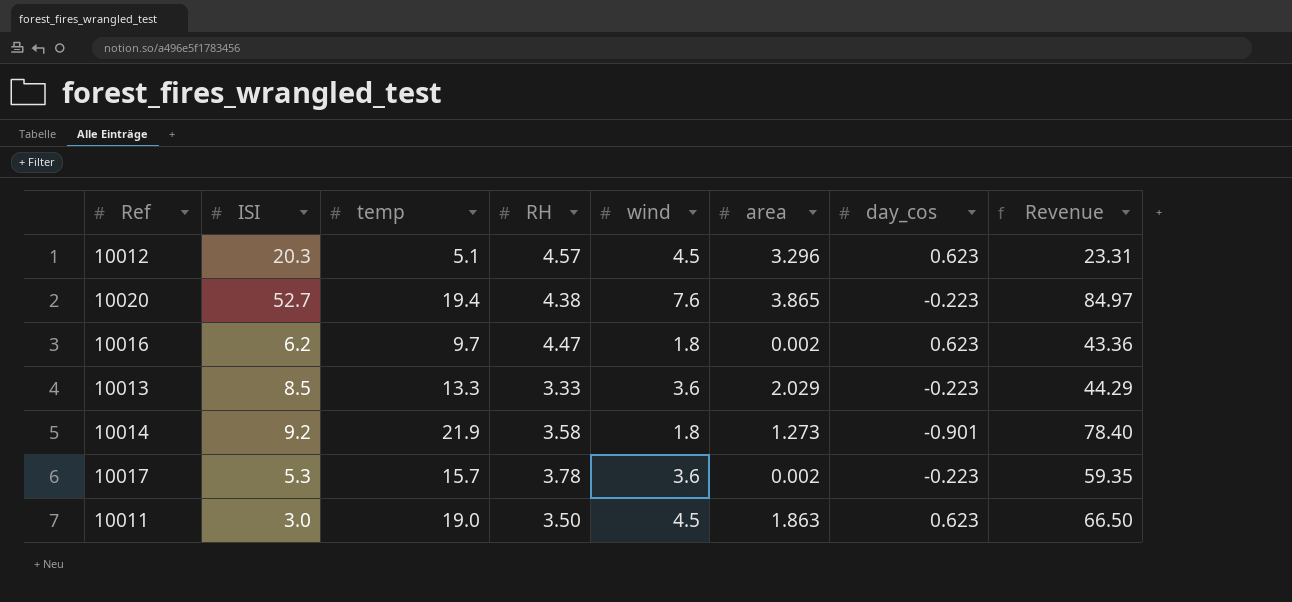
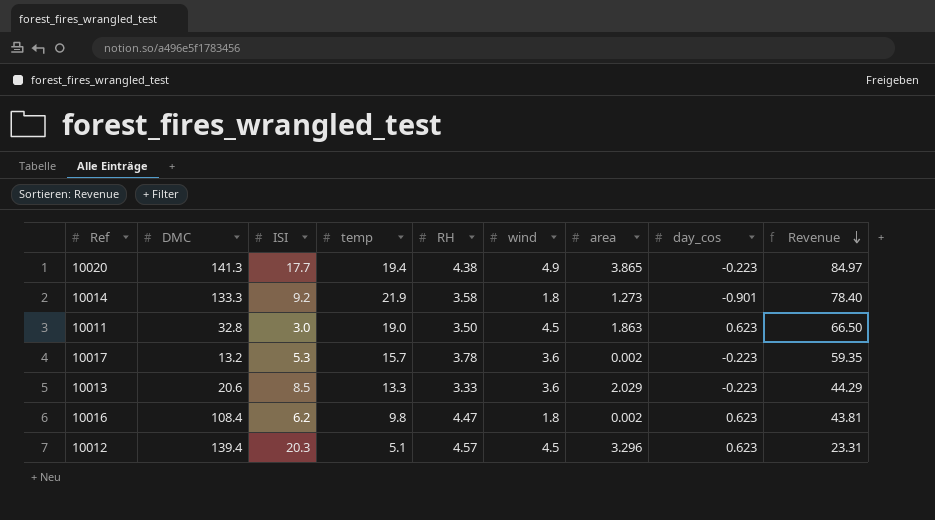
row order: none -> Revenue descending
column DMC | position: none -> 2
10020 | ISI: 52.7 -> 17.7
10020 | wind: 7.6 -> 4.9
10016 | temp: 9.7 -> 9.8
10016 | Revenue: 43.36 -> 43.81

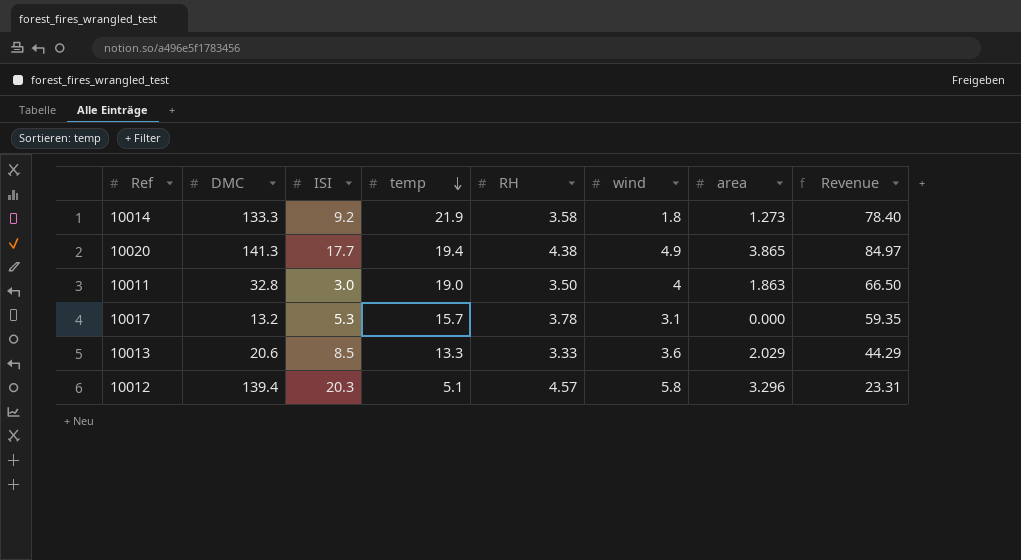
row order: Revenue descending -> temp descending
column day_cos | position: 8 -> none
row 10016: 108.4 | 6.2 | 9.8 | 4.47 | 1.8 | 0.002 | 0.623 | 43.81 -> none
10011 | wind: 4.5 -> 4
10017 | wind: 3.6 -> 3.1
10017 | area: 0.002 -> 0.000
10012 | wind: 4.5 -> 5.8

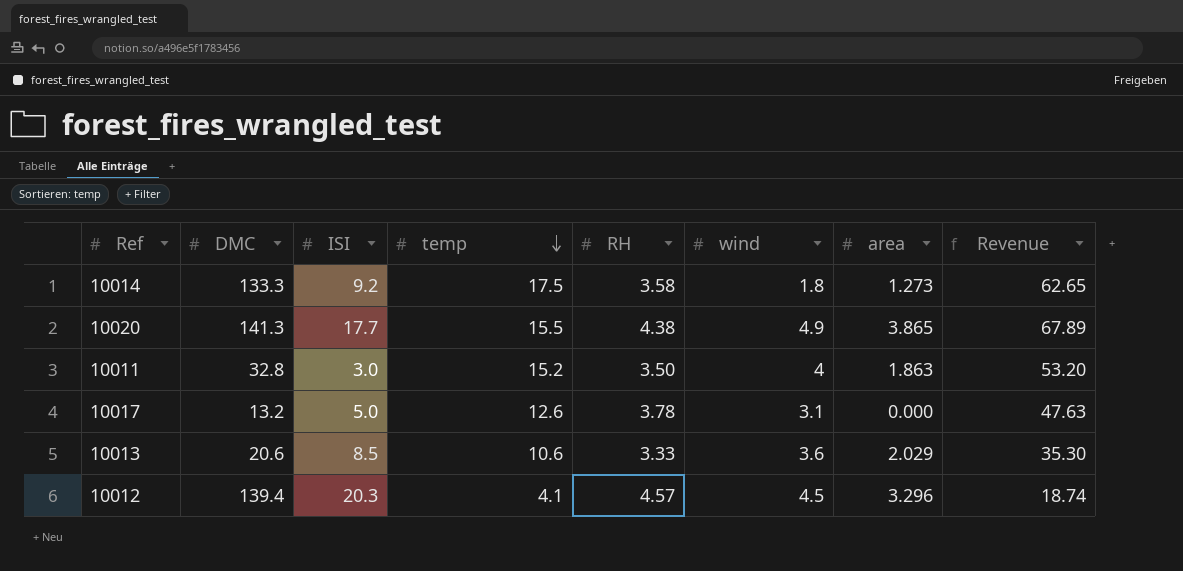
10014 | temp: 21.9 -> 17.5
10014 | Revenue: 78.40 -> 62.65
10020 | temp: 19.4 -> 15.5
10020 | Revenue: 84.97 -> 67.89
10011 | temp: 19.0 -> 15.2
10011 | Revenue: 66.50 -> 53.20
10017 | ISI: 5.3 -> 5.0
10017 | temp: 15.7 -> 12.6
10017 | Revenue: 59.35 -> 47.63
10013 | temp: 13.3 -> 10.6
10013 | Revenue: 44.29 -> 35.30
10012 | temp: 5.1 -> 4.1
10012 | wind: 5.8 -> 4.5
10012 | Revenue: 23.31 -> 18.74

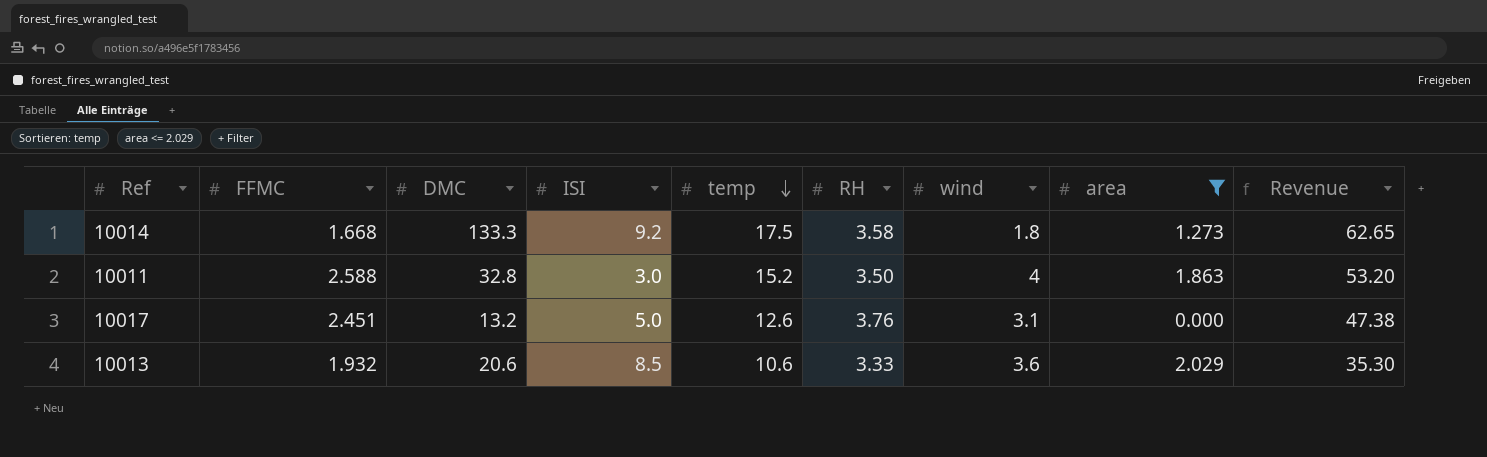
filter: none -> area <= 2.029
column FFMC | position: none -> 2
10017 | RH: 3.78 -> 3.76
10017 | Revenue: 47.63 -> 47.38

